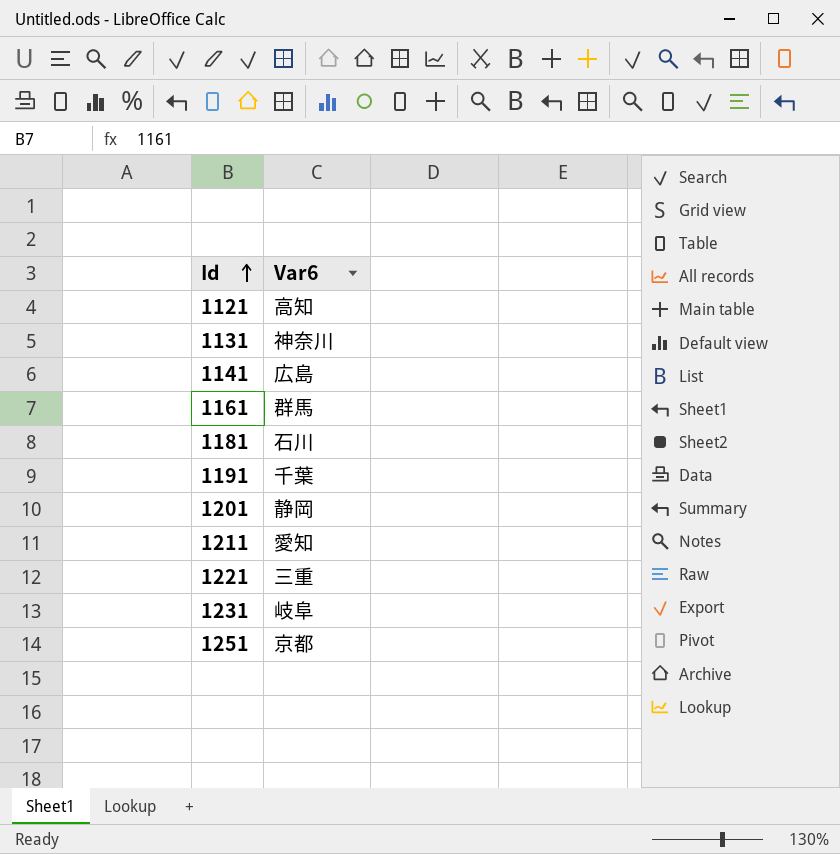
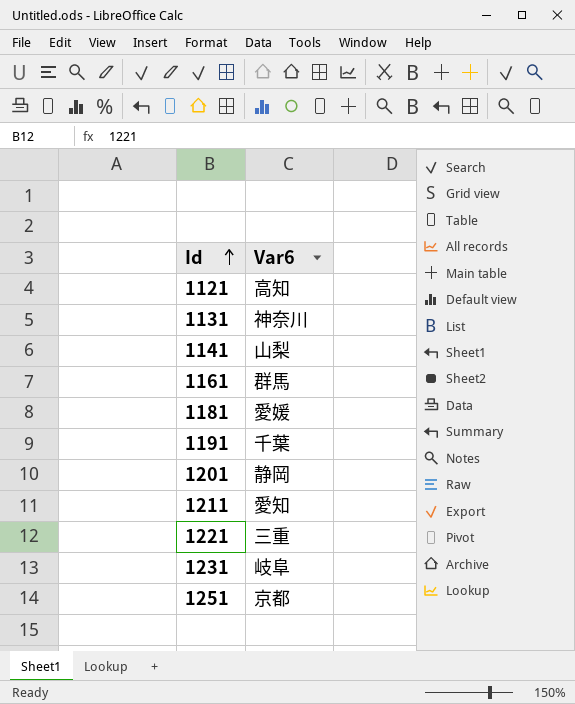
1141 | Var6: 広島 -> 山梨
1181 | Var6: 石川 -> 愛媛

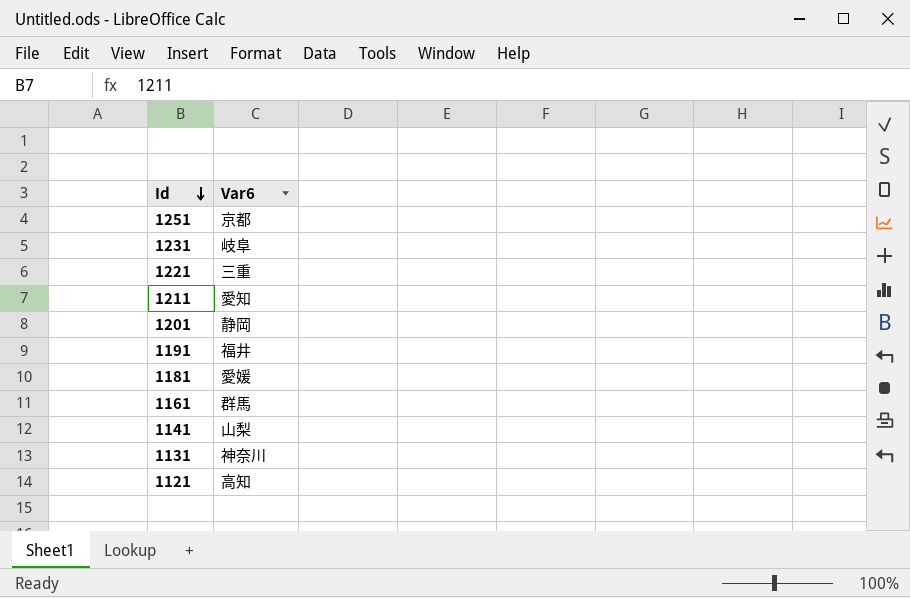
row order: Id ascending -> Id descending
1191 | Var6: 千葉 -> 福井

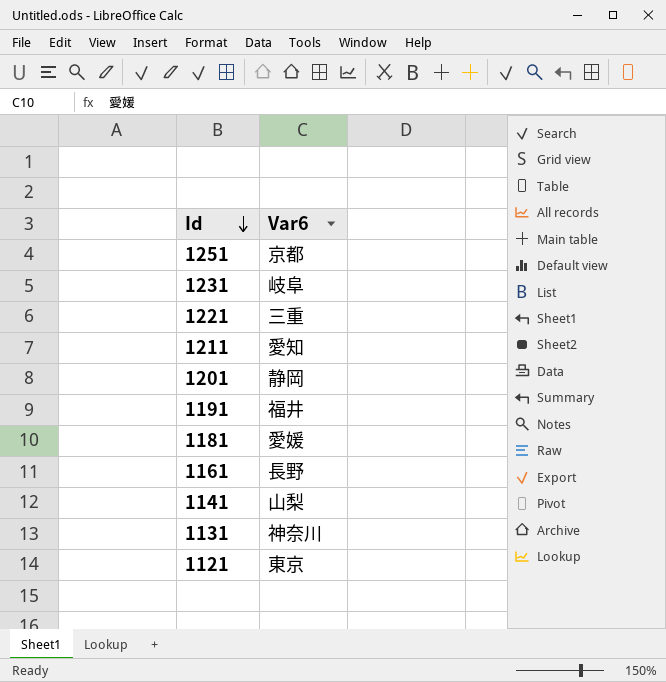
1161 | Var6: 群馬 -> 長野
1121 | Var6: 高知 -> 東京

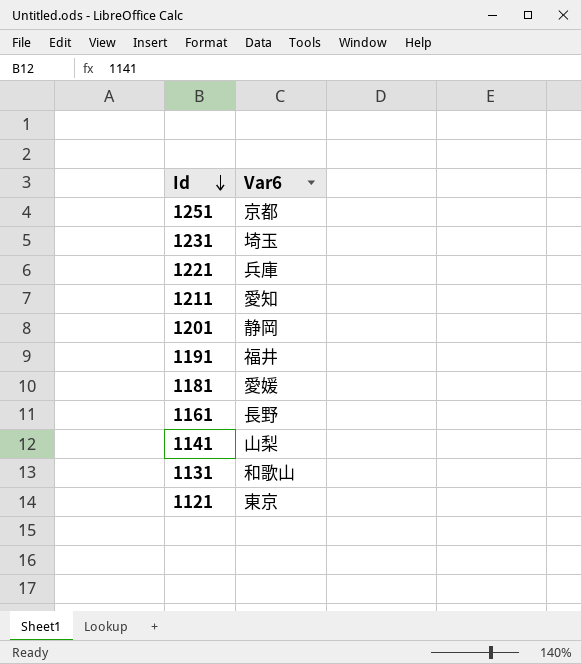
1231 | Var6: 岐阜 -> 埼玉
1221 | Var6: 三重 -> 兵庫
1131 | Var6: 神奈川 -> 和歌山

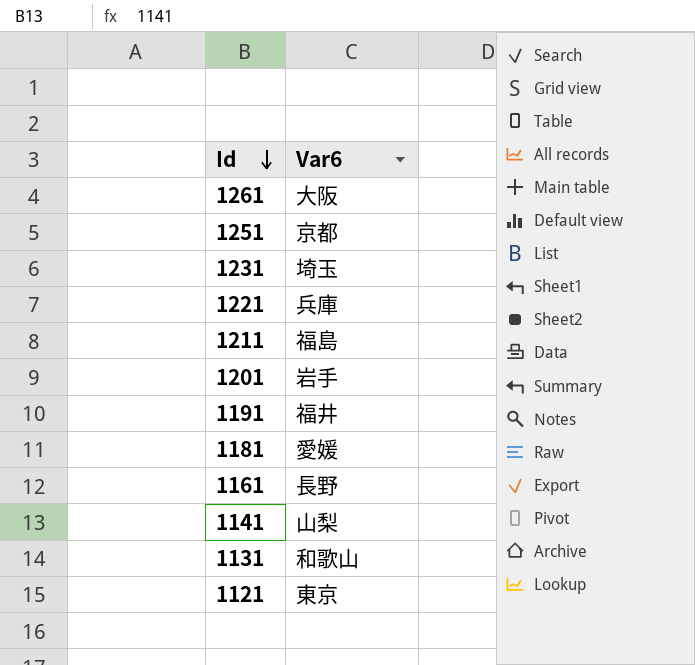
row 1261: none -> 大阪
1211 | Var6: 愛知 -> 福島
1201 | Var6: 静岡 -> 岩手

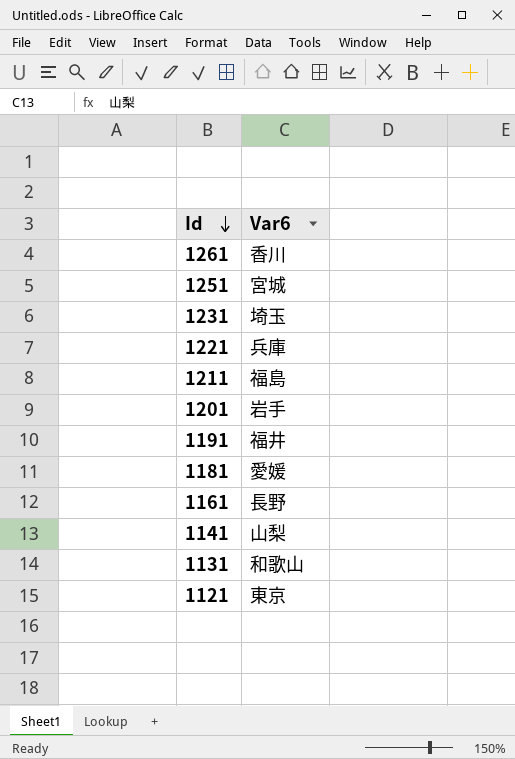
1261 | Var6: 大阪 -> 香川
1251 | Var6: 京都 -> 宮城

